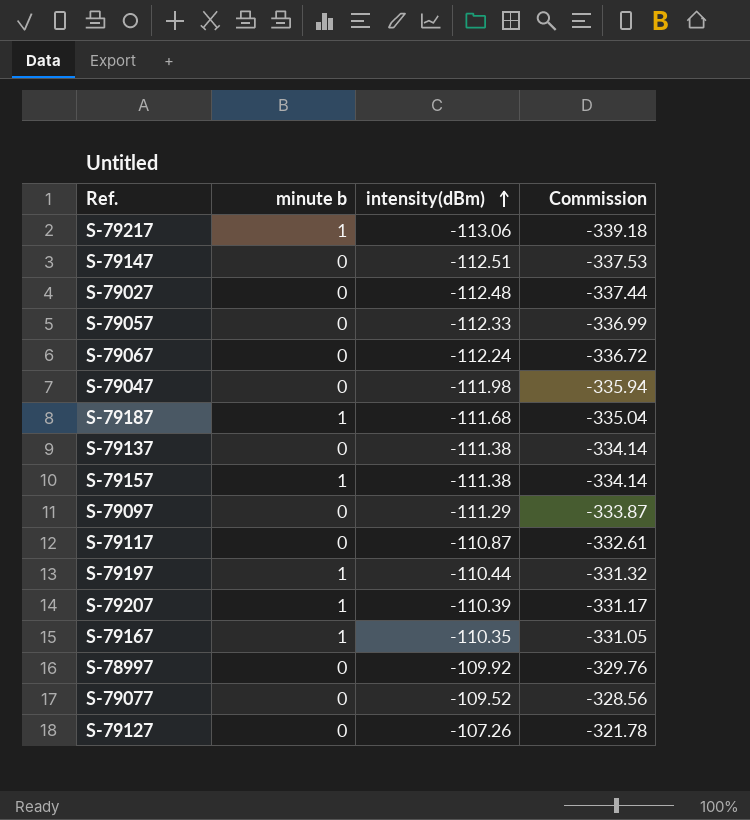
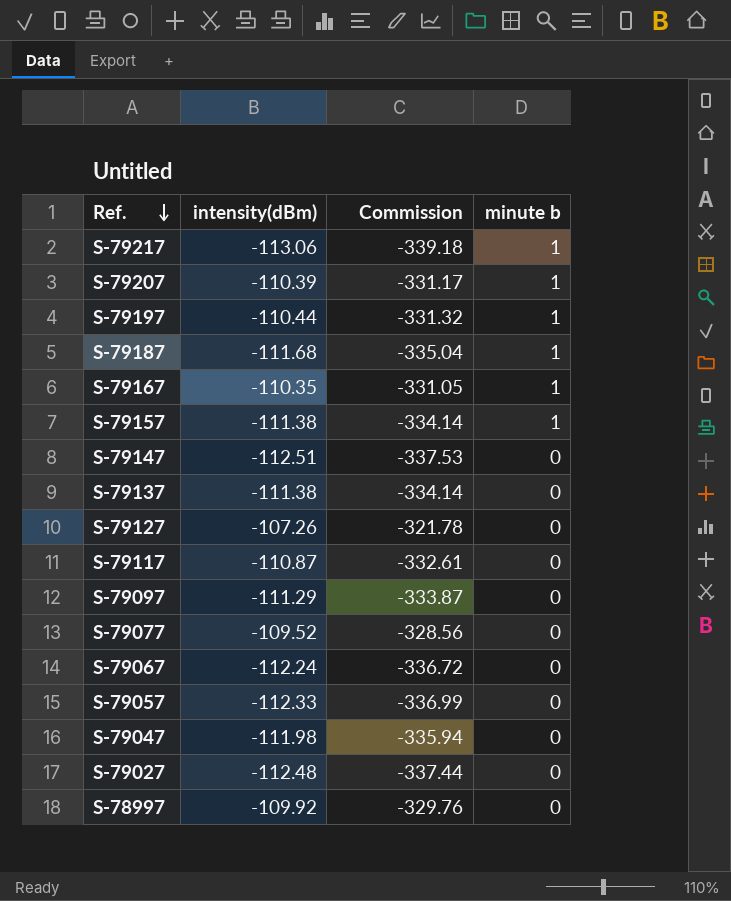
row order: intensity(dBm) ascending -> Ref. descending
column minute b | position: 2 -> 4

